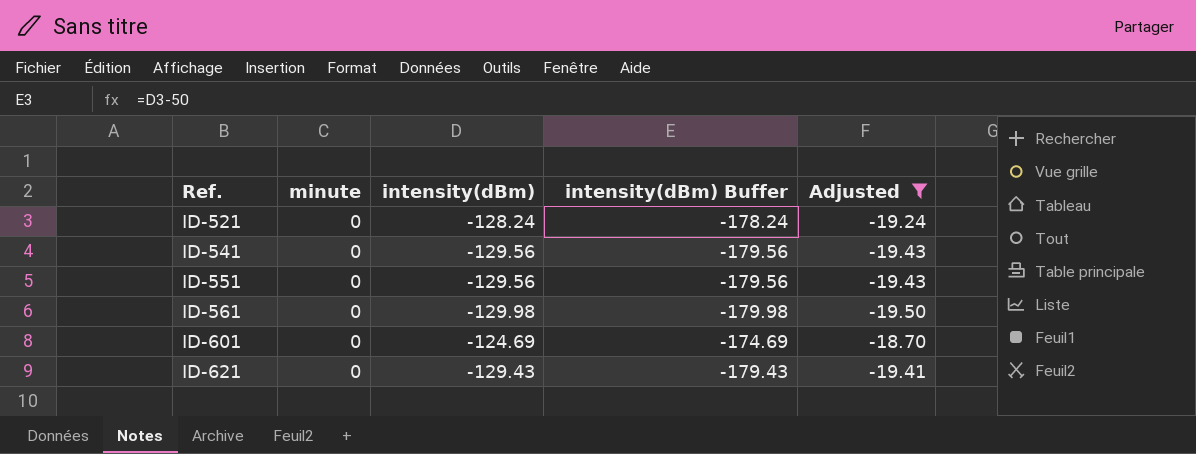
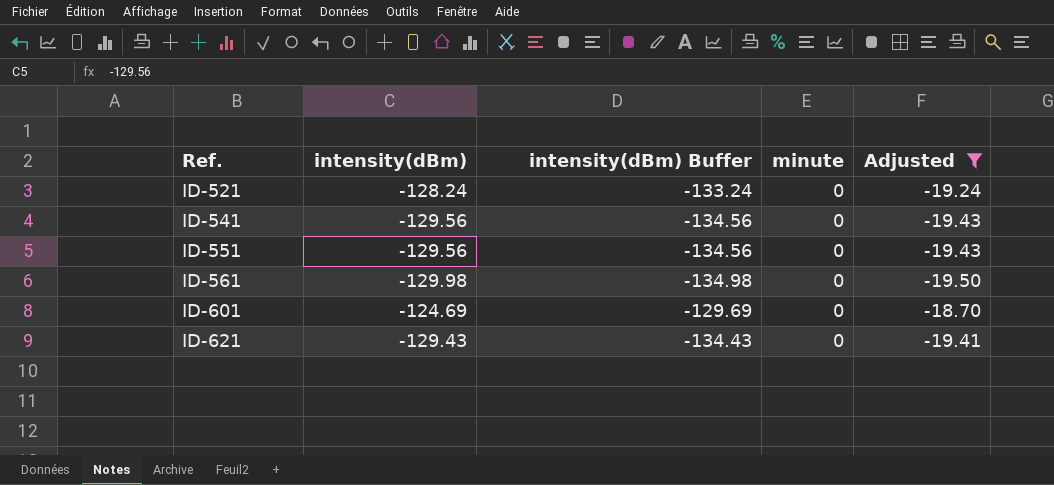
column intensity(dBm) Buffer | formula: [intensity(dBm)] - 50 -> [intensity(dBm)] - 5
column minute | position: 2 -> 4

